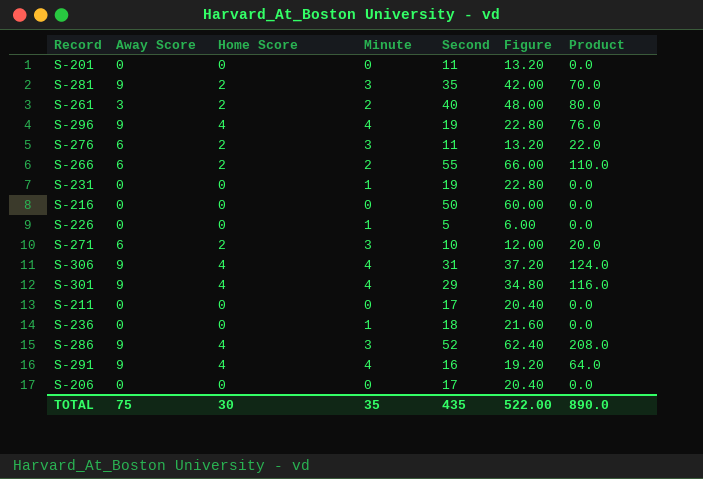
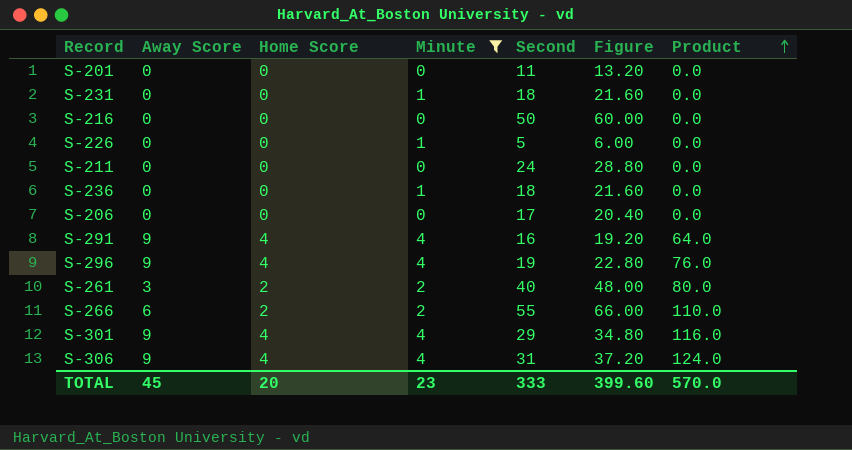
filter: none -> Minute != 3
row order: none -> Product ascending
S-231 | Second: 19 -> 18
S-231 | Figure: 22.80 -> 21.60
S-211 | Second: 17 -> 24
S-211 | Figure: 20.40 -> 28.80
TOTAL | Away Score: 75 -> 45
TOTAL | Home Score: 30 -> 20
TOTAL | Minute: 35 -> 23
TOTAL | Second: 435 -> 333
TOTAL | Figure: 522.00 -> 399.60
TOTAL | Product: 890.0 -> 570.0

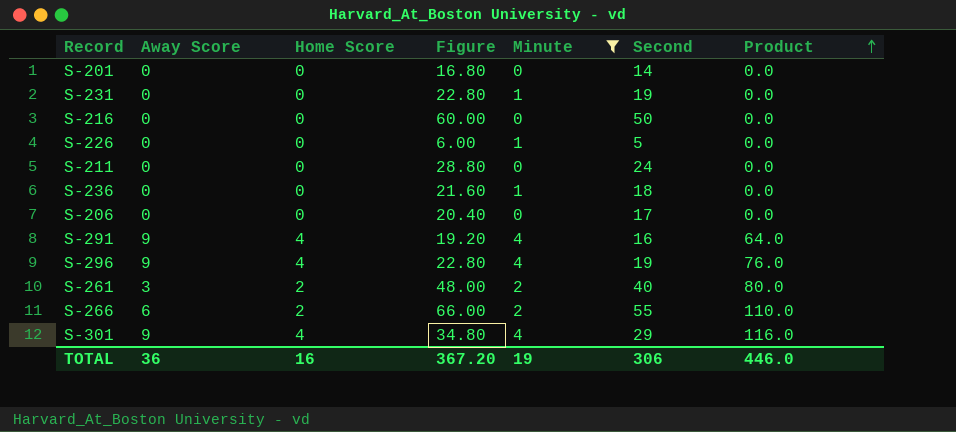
column Figure | position: 6 -> 4
row S-306: 9 | 4 | 4 | 31 | 37.20 | 124.0 -> none
S-201 | Figure: 13.20 -> 16.80
S-201 | Second: 11 -> 14
S-231 | Figure: 21.60 -> 22.80
S-231 | Second: 18 -> 19
TOTAL | Away Score: 45 -> 36
TOTAL | Home Score: 20 -> 16
TOTAL | Figure: 399.60 -> 367.20
TOTAL | Minute: 23 -> 19
TOTAL | Second: 333 -> 306
TOTAL | Product: 570.0 -> 446.0

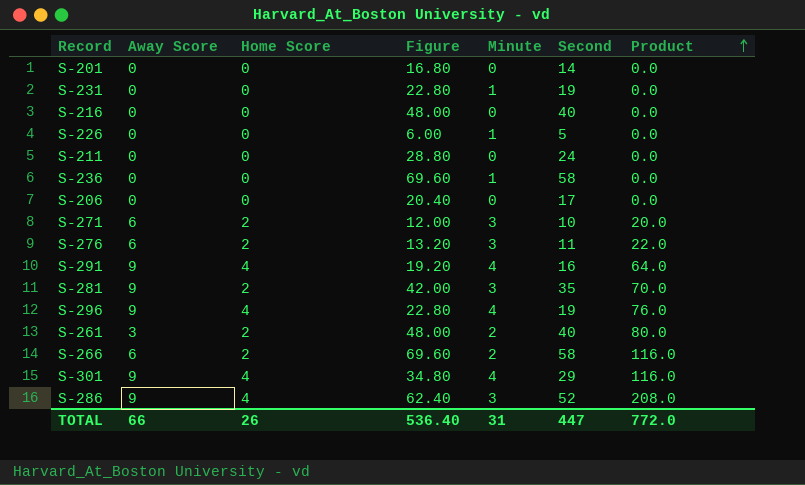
filter: Minute != 3 -> none
S-216 | Figure: 60.00 -> 48.00
S-216 | Second: 50 -> 40
S-236 | Figure: 21.60 -> 69.60
S-236 | Second: 18 -> 58
S-266 | Figure: 66.00 -> 69.60
S-266 | Second: 55 -> 58
S-266 | Product: 110.0 -> 116.0
TOTAL | Away Score: 36 -> 66
TOTAL | Home Score: 16 -> 26
TOTAL | Figure: 367.20 -> 536.40
TOTAL | Minute: 19 -> 31
TOTAL | Second: 306 -> 447
TOTAL | Product: 446.0 -> 772.0

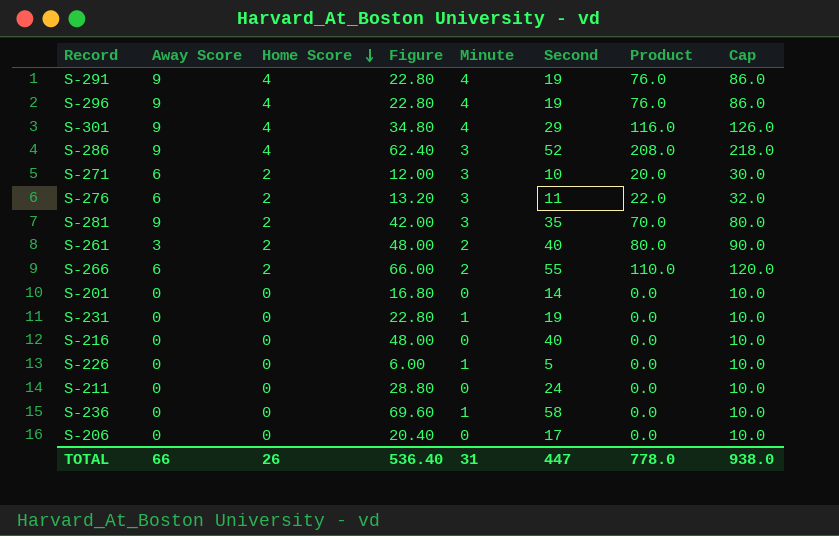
row order: Product ascending -> Home Score descending
column Cap | formula: none -> [Product] + 10
S-291 | Figure: 19.20 -> 22.80
S-291 | Second: 16 -> 19
S-291 | Product: 64.0 -> 76.0
S-266 | Figure: 69.60 -> 66.00
S-266 | Second: 58 -> 55
S-266 | Product: 116.0 -> 110.0
TOTAL | Product: 772.0 -> 778.0

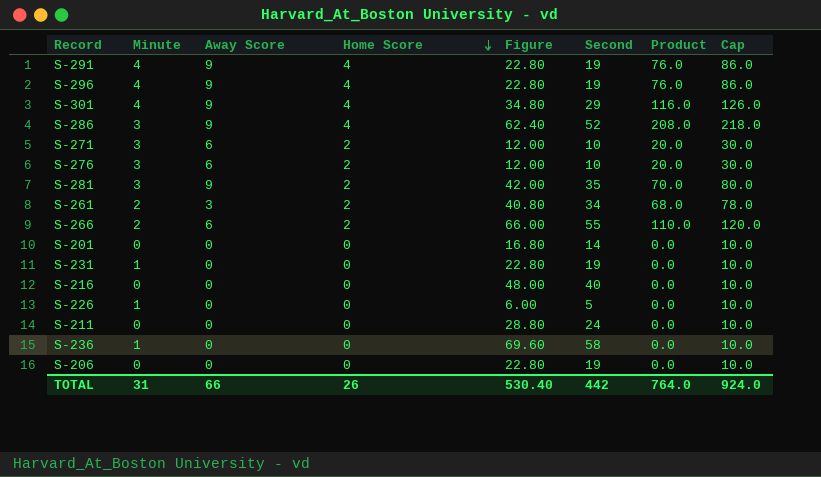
column Minute | position: 5 -> 2
S-276 | Figure: 13.20 -> 12.00
S-276 | Second: 11 -> 10
S-276 | Product: 22.0 -> 20.0
S-276 | Cap: 32.0 -> 30.0
S-261 | Figure: 48.00 -> 40.80
S-261 | Second: 40 -> 34
S-261 | Product: 80.0 -> 68.0
S-261 | Cap: 90.0 -> 78.0
S-206 | Figure: 20.40 -> 22.80
S-206 | Second: 17 -> 19
TOTAL | Figure: 536.40 -> 530.40
TOTAL | Second: 447 -> 442
TOTAL | Product: 778.0 -> 764.0
TOTAL | Cap: 938.0 -> 924.0

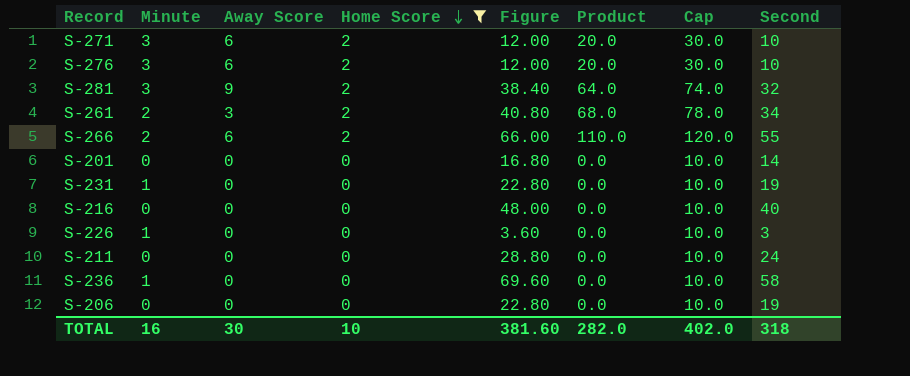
filter: none -> Home Score != 4
column Second | position: 6 -> 8
S-281 | Figure: 42.00 -> 38.40
S-281 | Product: 70.0 -> 64.0
S-281 | Cap: 80.0 -> 74.0
S-281 | Second: 35 -> 32
S-226 | Figure: 6.00 -> 3.60
S-226 | Second: 5 -> 3
TOTAL | Minute: 31 -> 16
TOTAL | Away Score: 66 -> 30
TOTAL | Home Score: 26 -> 10
TOTAL | Figure: 530.40 -> 381.60
TOTAL | Product: 764.0 -> 282.0
TOTAL | Cap: 924.0 -> 402.0
TOTAL | Second: 442 -> 318

